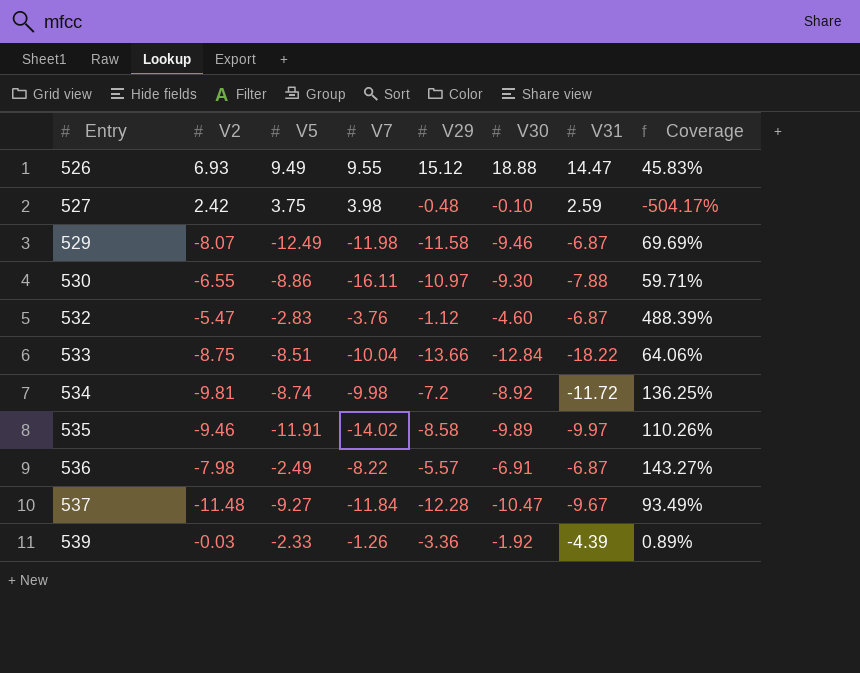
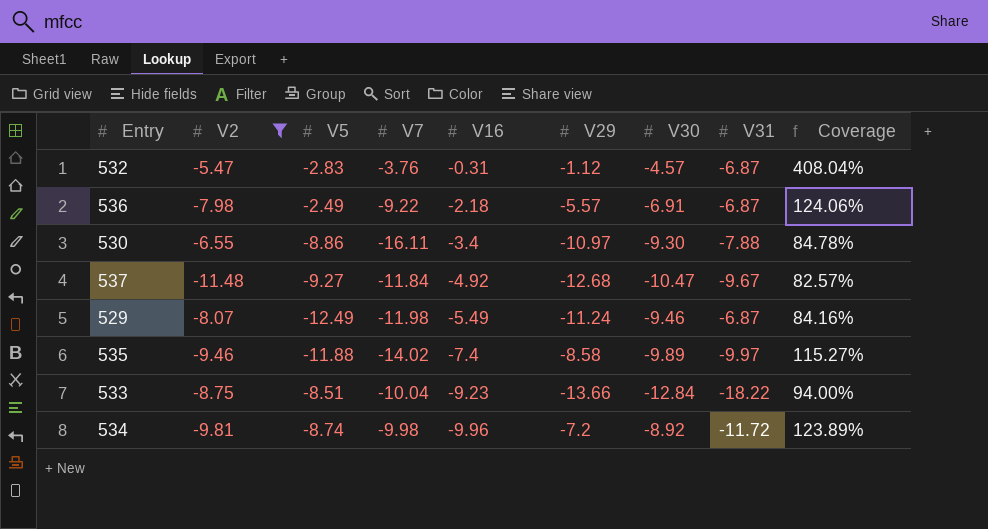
filter: none -> V2 <= -5.47
row order: Entry ascending -> V16 descending
column V16 | position: none -> 5
column Coverage | formula: [V2] / [V29] -> [V30] / [V29]
532 | V30: -4.60 -> -4.57
536 | V7: -8.22 -> -9.22
537 | V29: -12.28 -> -12.68
529 | V29: -11.58 -> -11.24
535 | V5: -11.91 -> -11.88

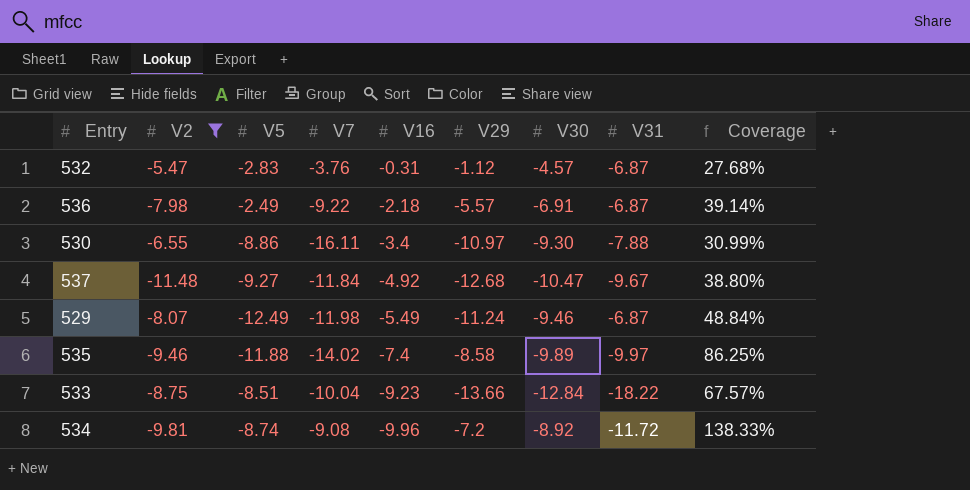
column Coverage | formula: [V30] / [V29] -> [V16] / [V29]
534 | V7: -9.98 -> -9.08

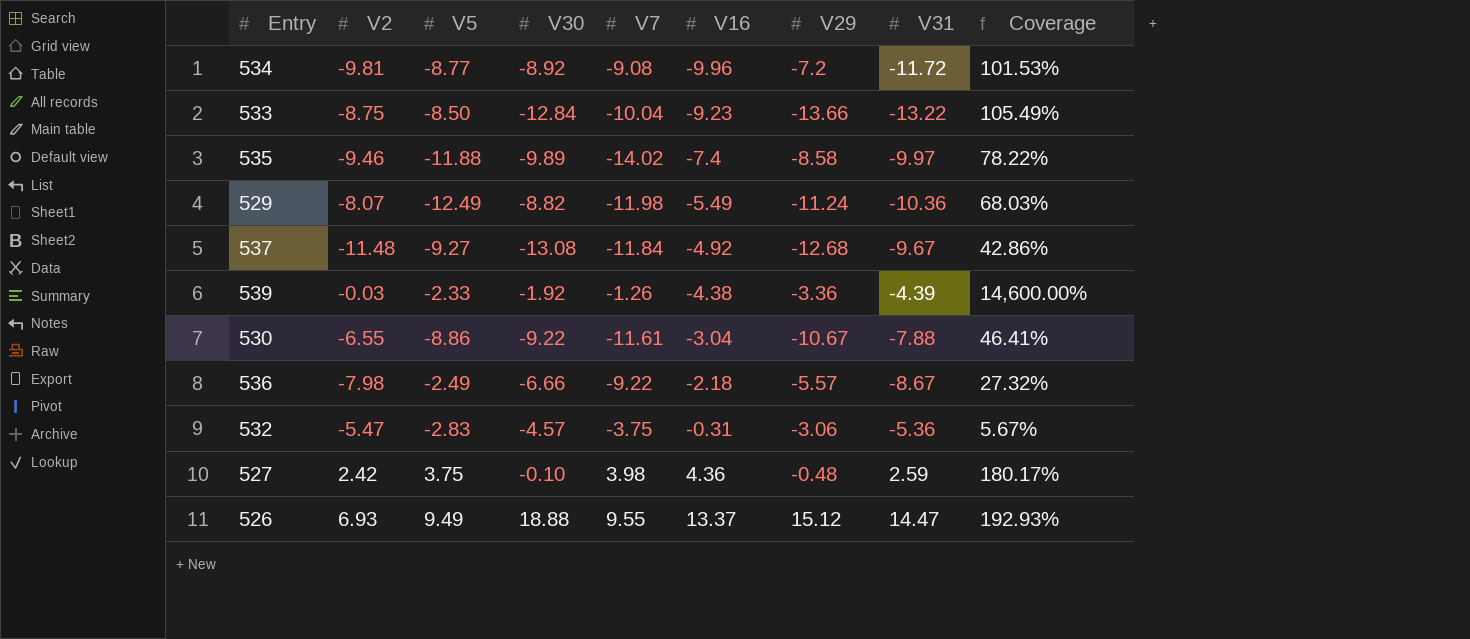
filter: V2 <= -5.47 -> none
row order: V16 descending -> V16 ascending
column V30 | position: 7 -> 4
column Coverage | formula: [V16] / [V29] -> [V16] / [V2]
534 | V5: -8.74 -> -8.77
533 | V5: -8.51 -> -8.50
533 | V31: -18.22 -> -13.22
529 | V30: -9.46 -> -8.82
529 | V31: -6.87 -> -10.36
537 | V30: -10.47 -> -13.08
530 | V30: -9.30 -> -9.22
530 | V7: -16.11 -> -11.61
530 | V16: -3.4 -> -3.04
530 | V29: -10.97 -> -10.67
536 | V30: -6.91 -> -6.66
536 | V31: -6.87 -> -8.67
532 | V7: -3.76 -> -3.75
532 | V29: -1.12 -> -3.06
532 | V31: -6.87 -> -5.36

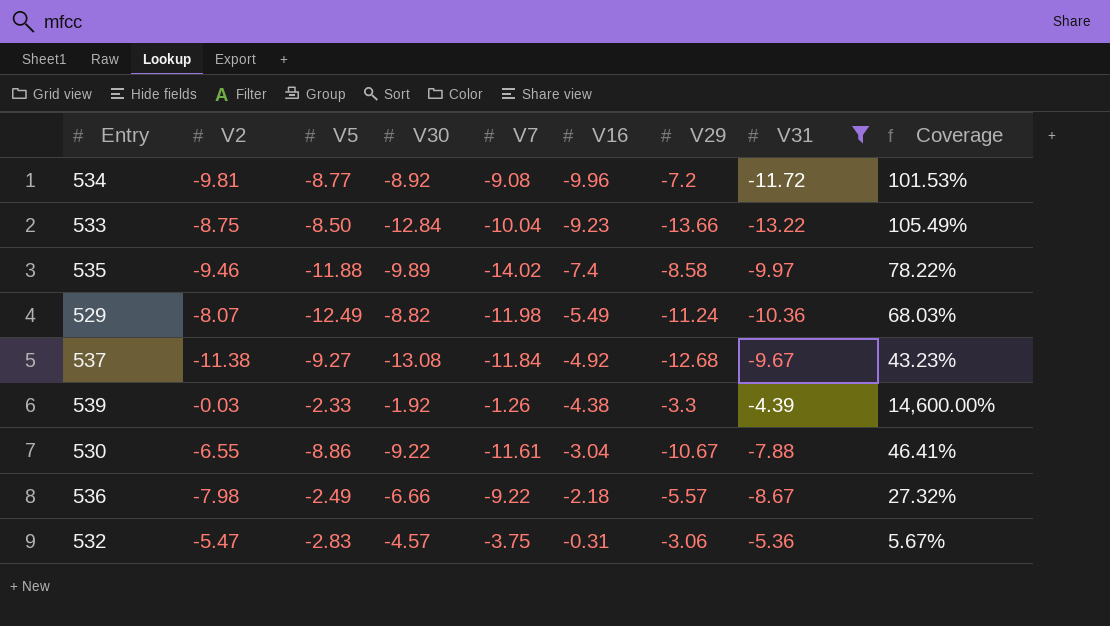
filter: none -> V31 <= -4.39
537 | V2: -11.48 -> -11.38
537 | Coverage: 42.86% -> 43.23%
539 | V29: -3.36 -> -3.3

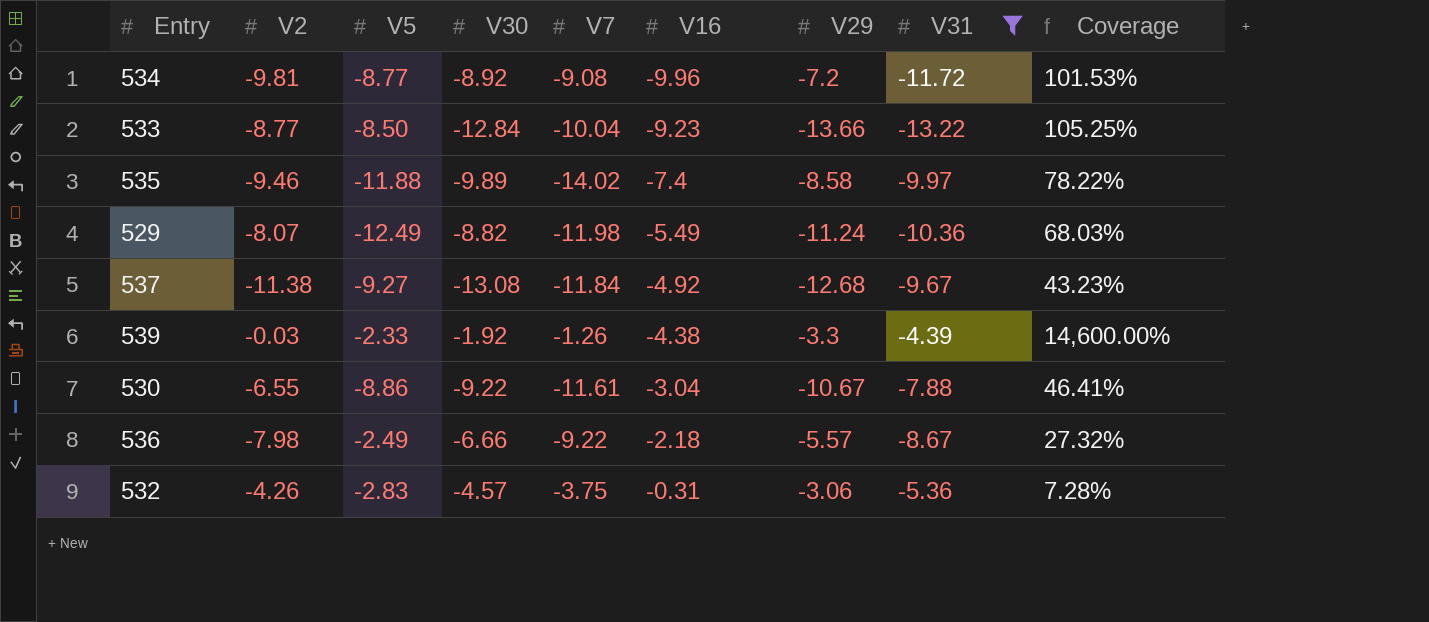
533 | V2: -8.75 -> -8.77
533 | Coverage: 105.49% -> 105.25%
532 | V2: -5.47 -> -4.26
532 | Coverage: 5.67% -> 7.28%

